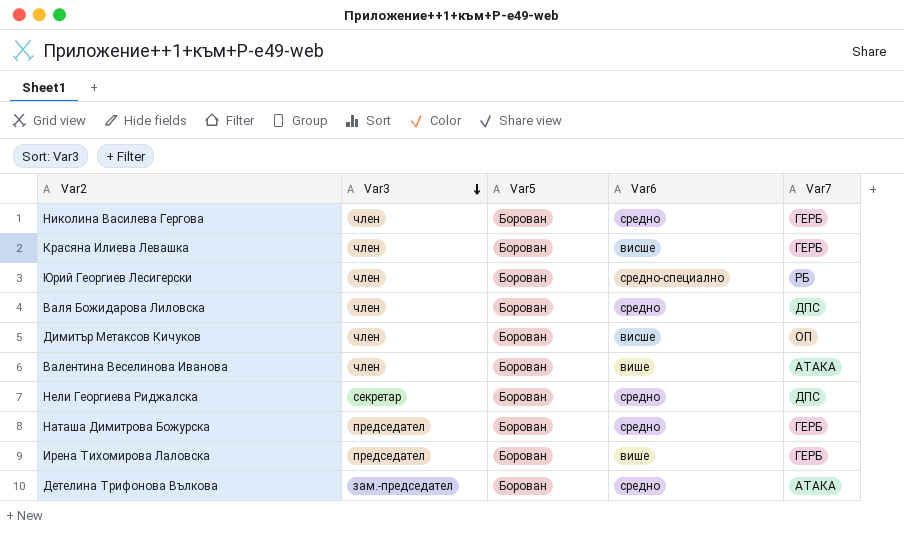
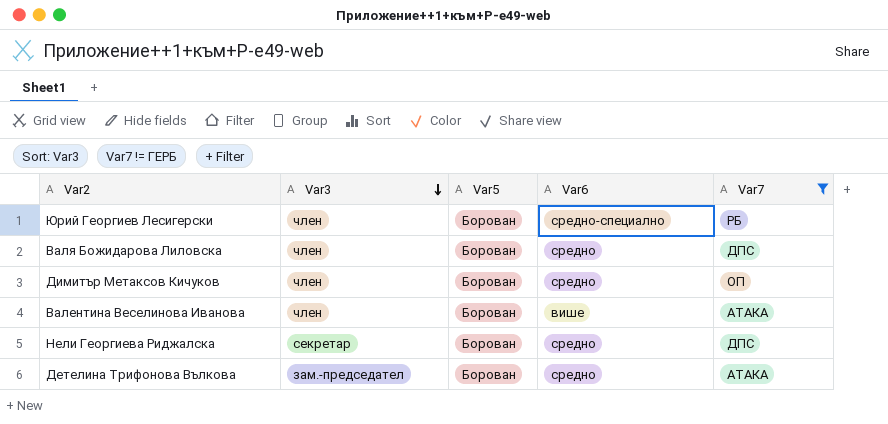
filter: none -> Var7 != ГЕРБ
Димитър Метаксов Кичуков | Var6: висше -> средно

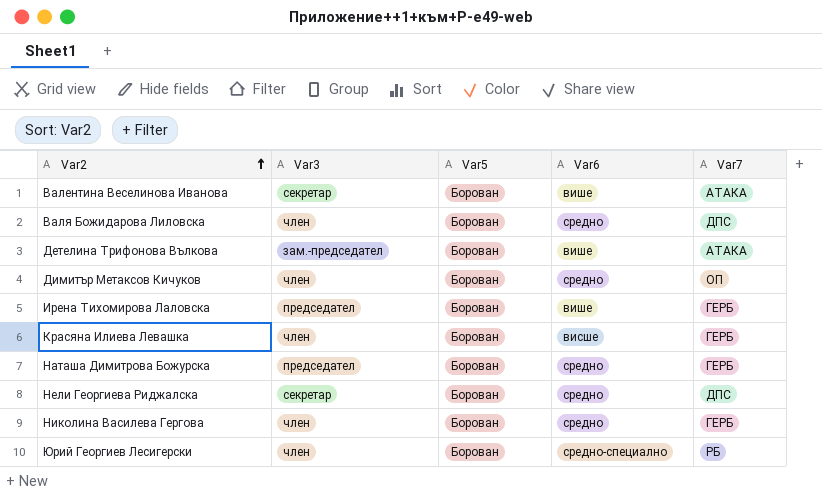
filter: Var7 != ГЕРБ -> none
row order: Var3 descending -> Var2 ascending
Валентина Веселинова Иванова | Var3: член -> секретар
Детелина Трифонова Вълкова | Var6: средно -> више

